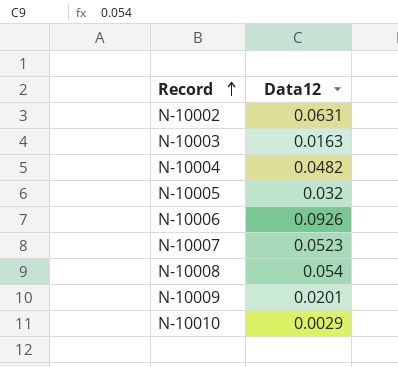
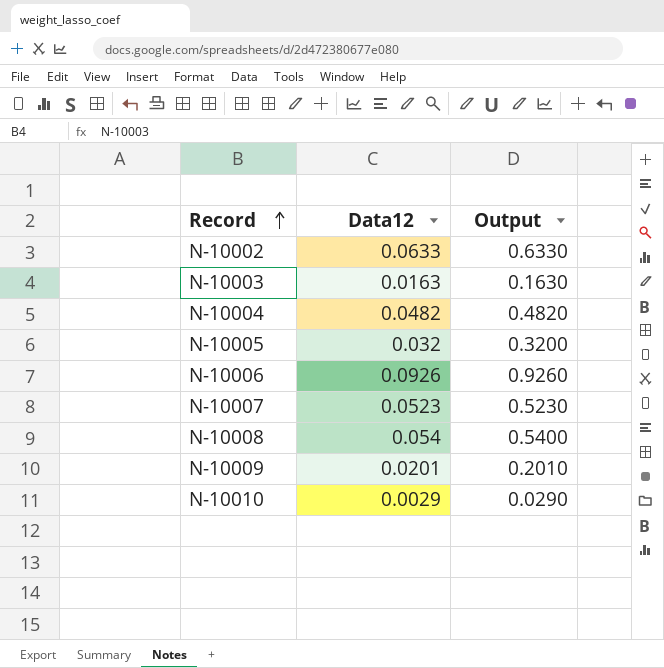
column Output | formula: none -> [Data12] * 10
N-10002 | Data12: 0.0631 -> 0.0633

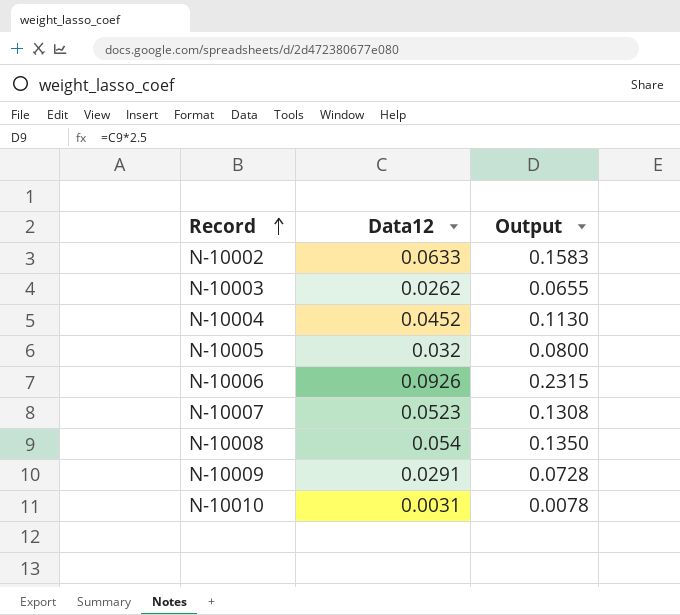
column Output | formula: [Data12] * 10 -> [Data12] * 2.5
N-10003 | Data12: 0.0163 -> 0.0262
N-10004 | Data12: 0.0482 -> 0.0452
N-10009 | Data12: 0.0201 -> 0.0291
N-10010 | Data12: 0.0029 -> 0.0031

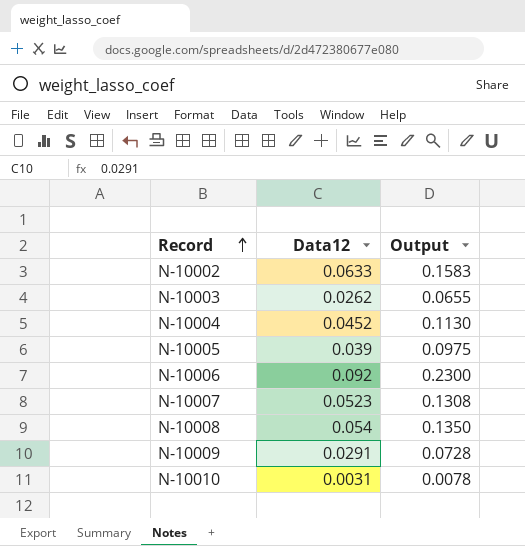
N-10005 | Data12: 0.032 -> 0.039
N-10005 | Output: 0.0800 -> 0.0975
N-10006 | Data12: 0.0926 -> 0.092
N-10006 | Output: 0.2315 -> 0.2300

